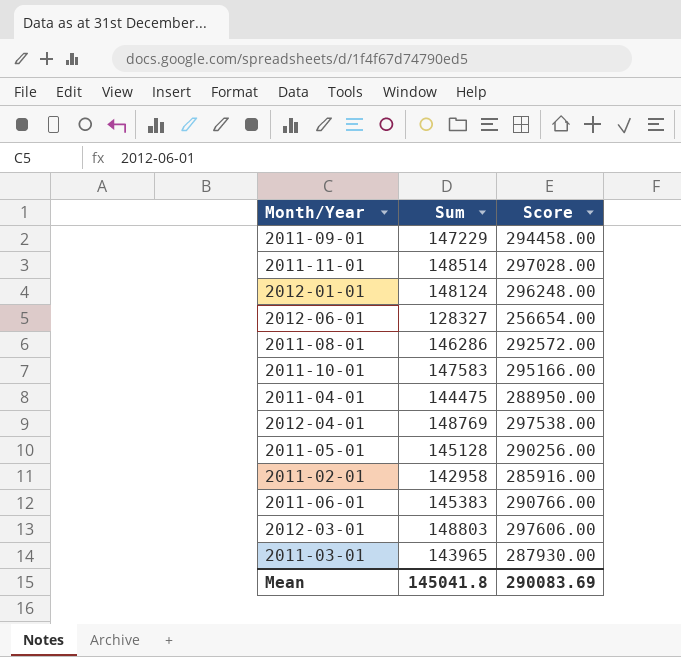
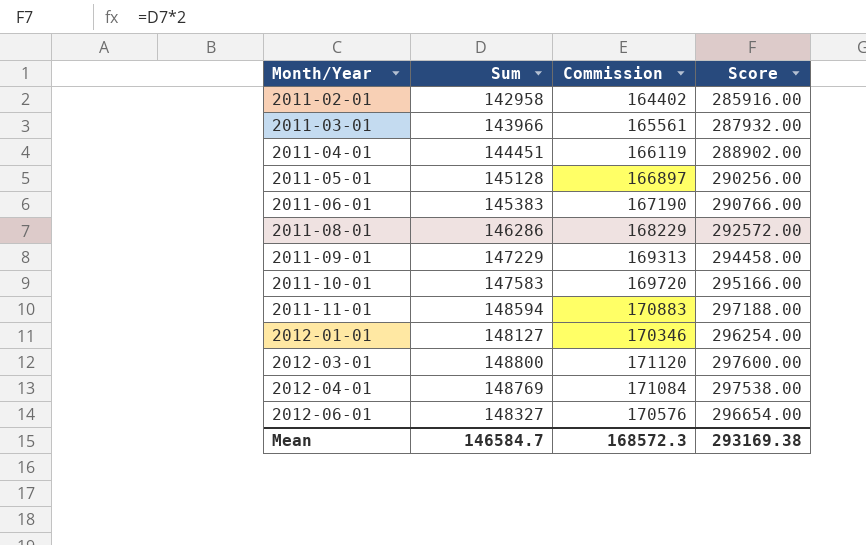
row order: none -> Month/Year ascending
column Commission | formula: none -> [Sum] * 1.15
2011-03-01 | Sum: 143965 -> 143966
2011-03-01 | Score: 287930.00 -> 287932.00
2011-04-01 | Sum: 144475 -> 144451
2011-04-01 | Score: 288950.00 -> 288902.00
2011-11-01 | Sum: 148514 -> 148594
2011-11-01 | Score: 297028.00 -> 297188.00
2012-01-01 | Sum: 148124 -> 148127
2012-01-01 | Score: 296248.00 -> 296254.00
2012-03-01 | Sum: 148803 -> 148800
2012-03-01 | Score: 297606.00 -> 297600.00
2012-06-01 | Sum: 128327 -> 148327
2012-06-01 | Score: 256654.00 -> 296654.00
Mean | Sum: 145041.8 -> 146584.7
Mean | Score: 290083.69 -> 293169.38

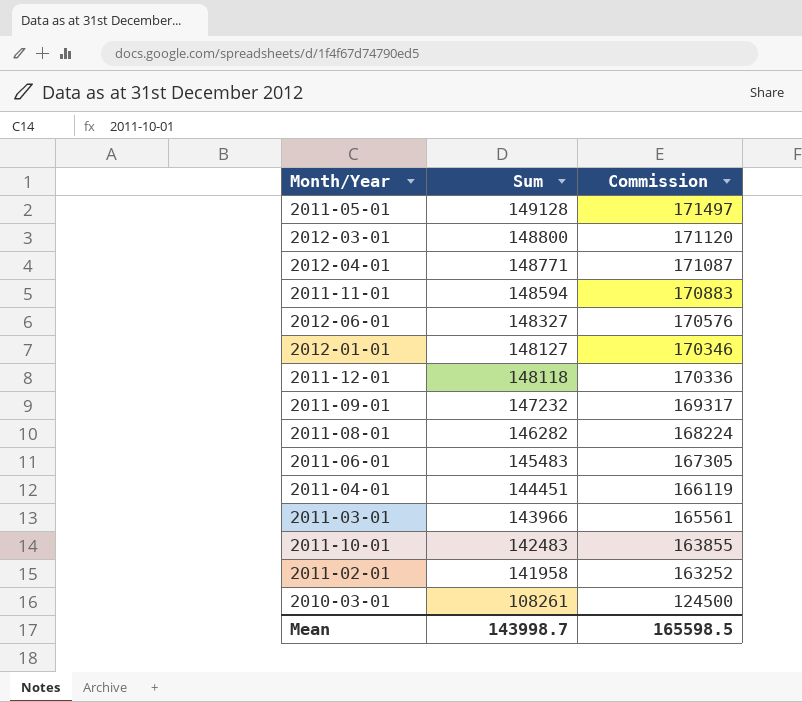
row order: Month/Year ascending -> Sum descending
column Score | formula: [Sum] * 2 -> none
2011-05-01 | Sum: 145128 -> 149128
2011-05-01 | Commission: 166897 -> 171497
2012-04-01 | Sum: 148769 -> 148771
2012-04-01 | Commission: 171084 -> 171087
row 2011-12-01: none -> 148118 | 170336
2011-09-01 | Sum: 147229 -> 147232
2011-09-01 | Commission: 169313 -> 169317
2011-08-01 | Sum: 146286 -> 146282
2011-08-01 | Commission: 168229 -> 168224
2011-06-01 | Sum: 145383 -> 145483
2011-06-01 | Commission: 167190 -> 167305
2011-10-01 | Sum: 147583 -> 142483
2011-10-01 | Commission: 169720 -> 163855
2011-02-01 | Sum: 142958 -> 141958
2011-02-01 | Commission: 164402 -> 163252
row 2010-03-01: none -> 108261 | 124500
Mean | Sum: 146584.7 -> 143998.7
Mean | Commission: 168572.3 -> 165598.5

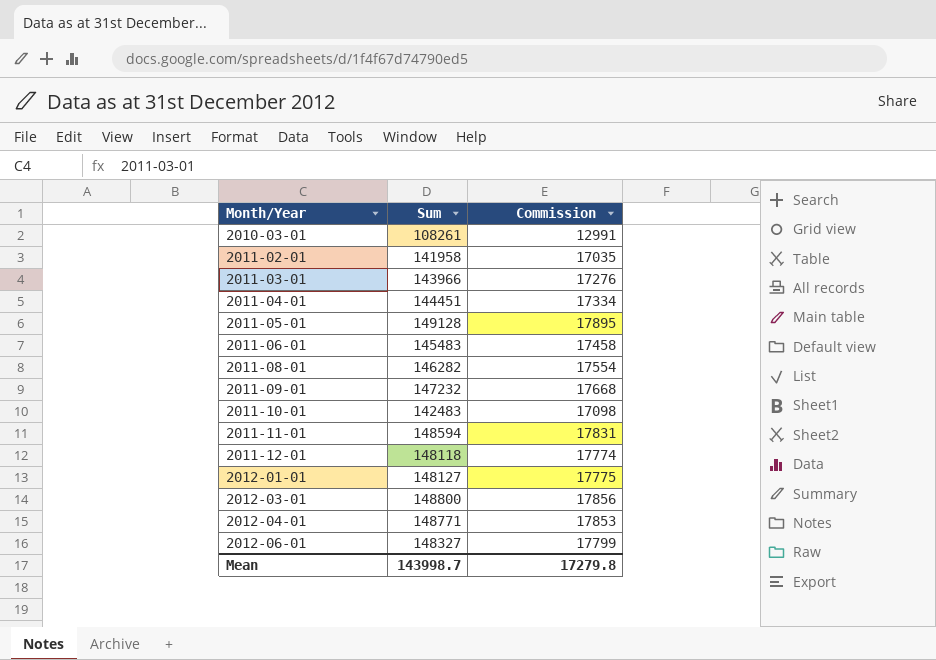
row order: Sum descending -> Month/Year ascending
column Commission | formula: [Sum] * 1.15 -> [Sum] * 0.12
Mean | Commission: 165598.5 -> 17279.8

